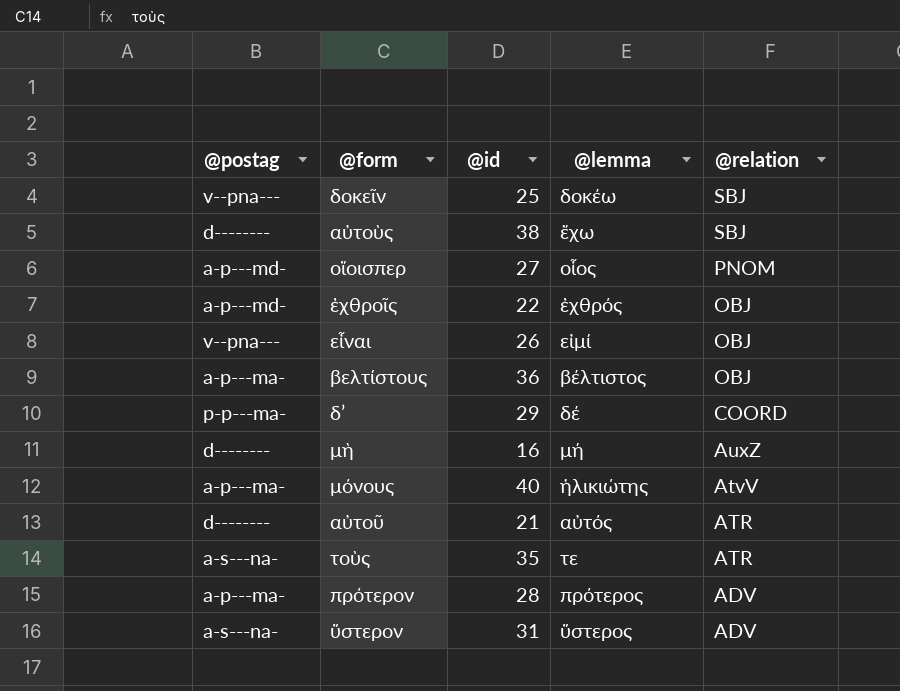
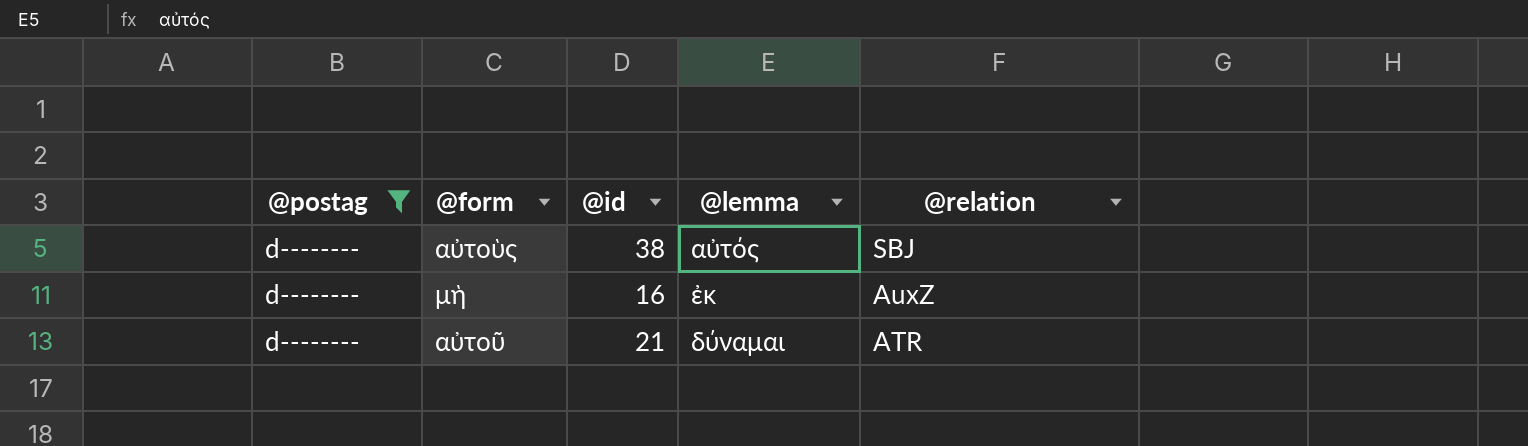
filter: none -> @postag = d--------
αὐτοὺς | @lemma: ἔχω -> αὐτός
μὴ | @lemma: μή -> ἐκ
αὐτοῦ | @lemma: αὐτός -> δύναμαι

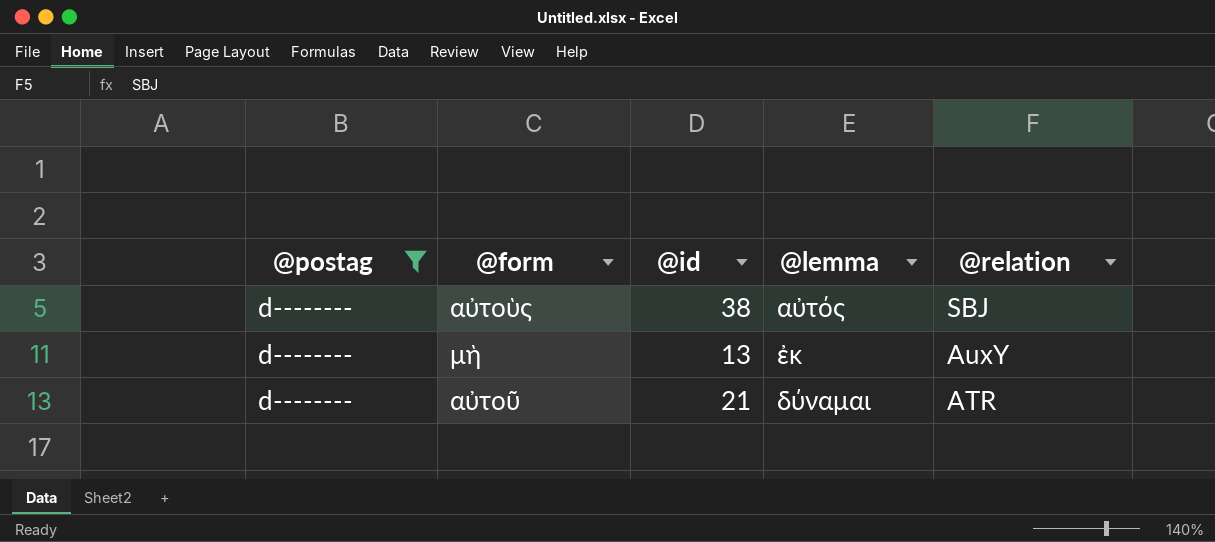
μὴ | @id: 16 -> 13
μὴ | @relation: AuxZ -> AuxY

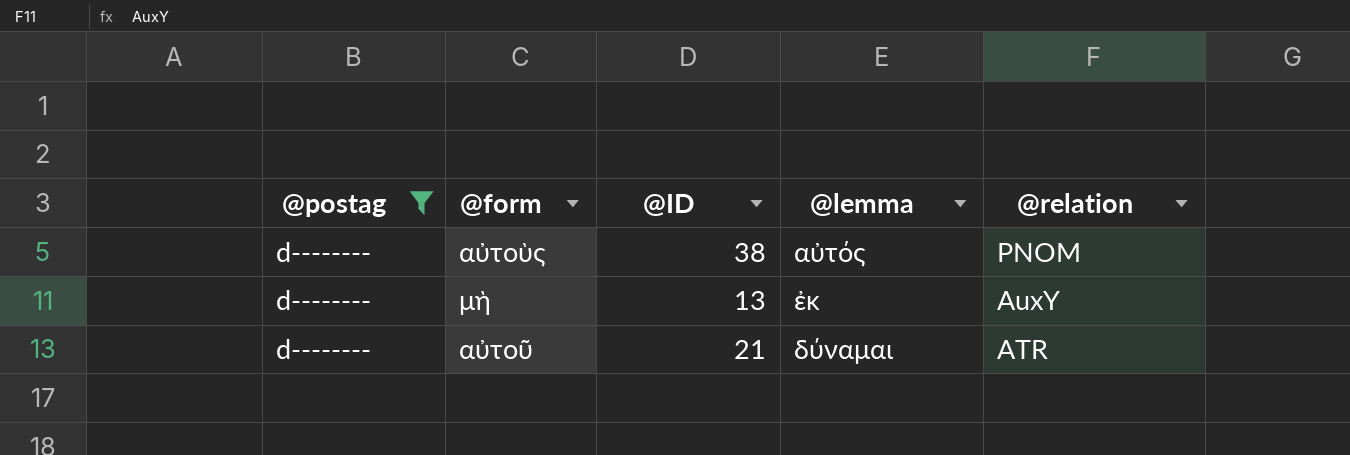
column name: @id -> @ID
αὐτοὺς | @relation: SBJ -> PNOM

